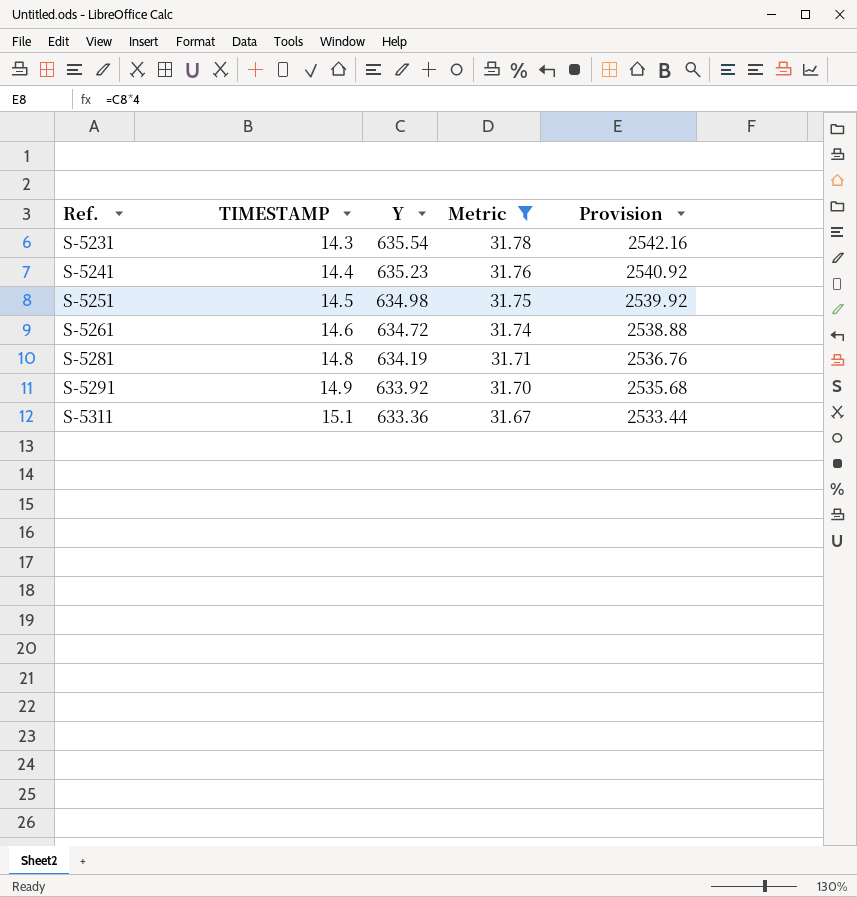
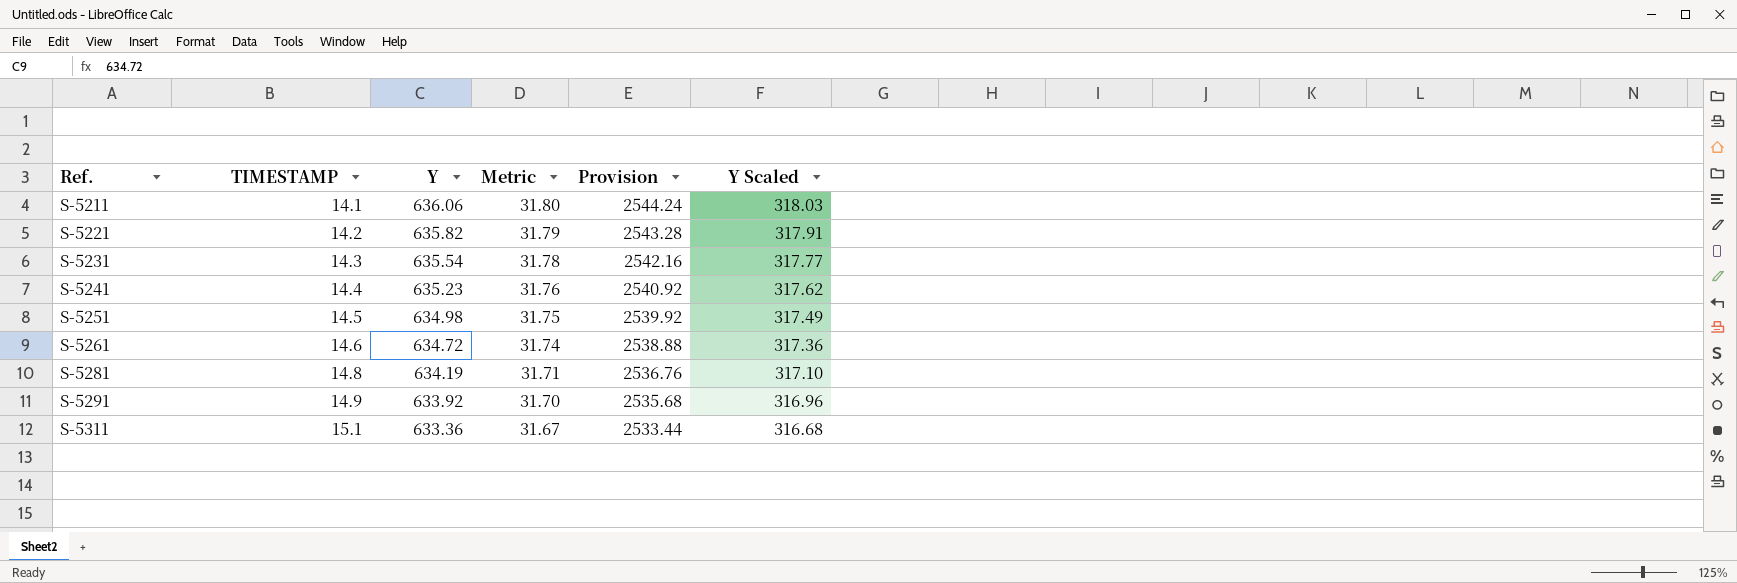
filter: Metric <= 31.78 -> none
column Y Scaled | formula: none -> [Y] * 0.5

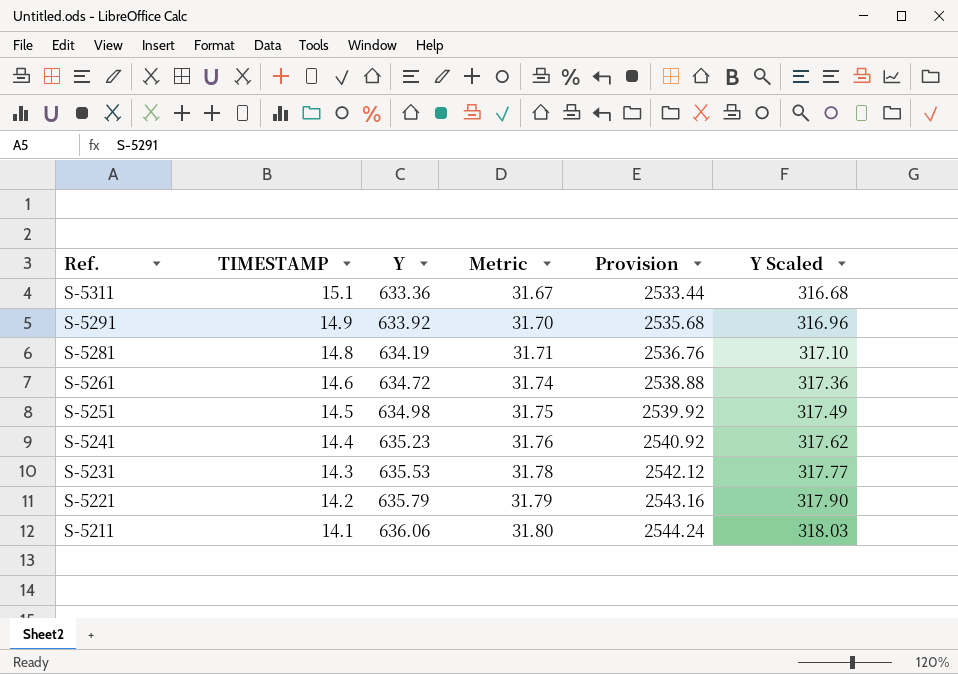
row order: Ref. ascending -> Ref. descending
S-5231 | Y: 635.54 -> 635.53
S-5231 | Provision: 2542.16 -> 2542.12
S-5221 | Y: 635.82 -> 635.79
S-5221 | Provision: 2543.28 -> 2543.16
S-5221 | Y Scaled: 317.91 -> 317.90

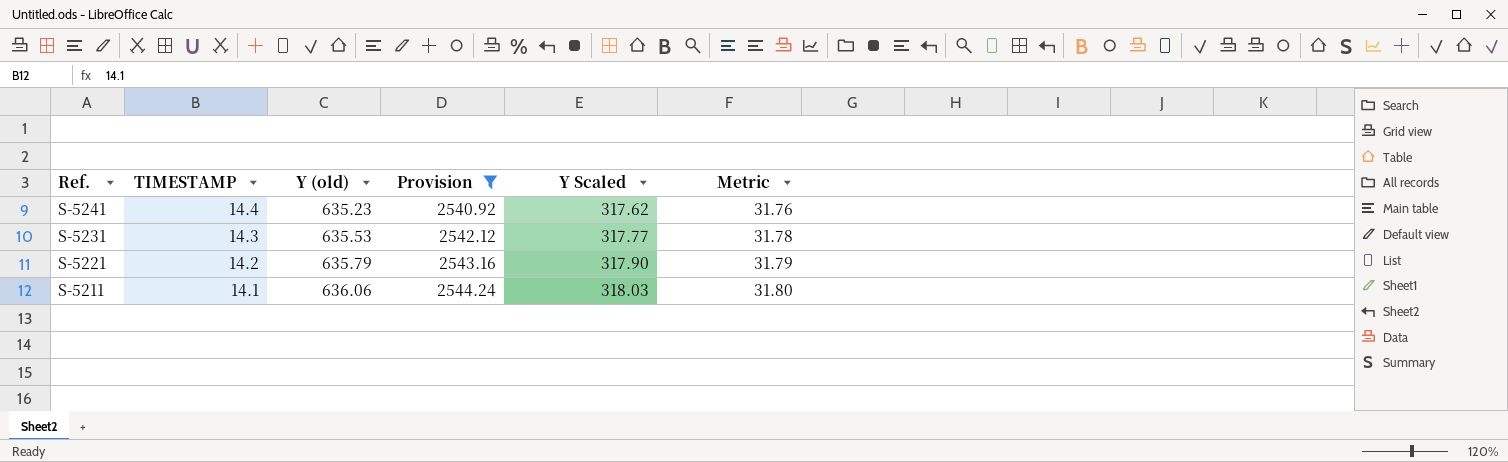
filter: none -> Provision >= 2540.92
column name: Y -> Y (old)
column Metric | position: 4 -> 6

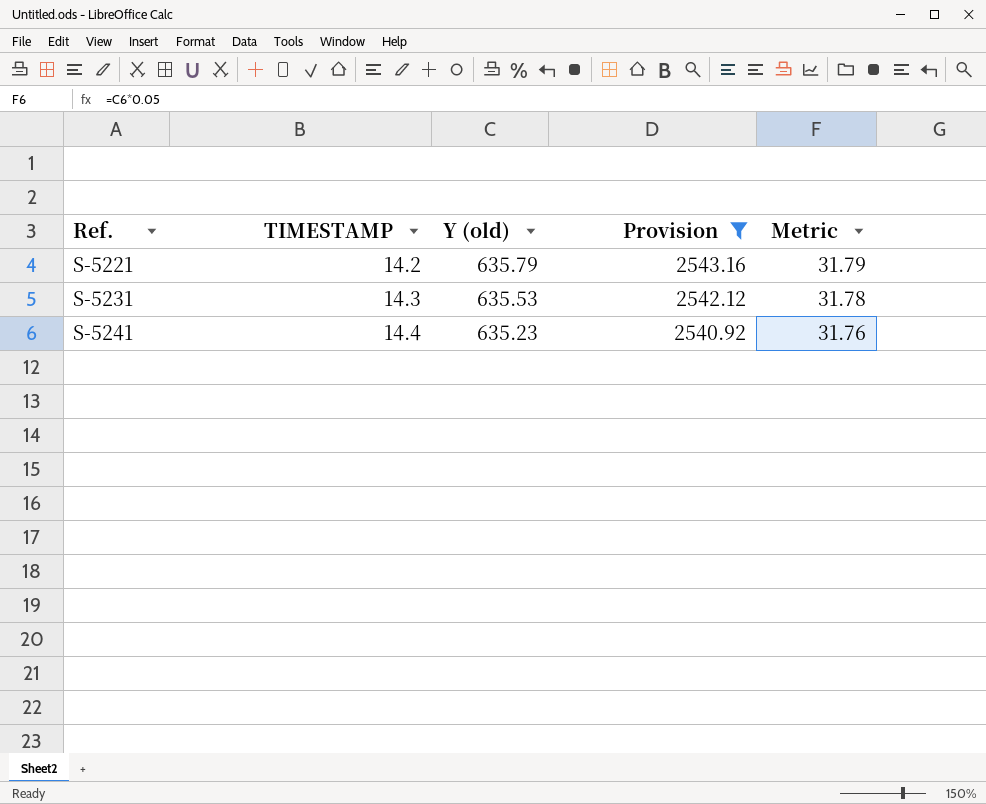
row order: Ref. descending -> Ref. ascending
column Y Scaled | formula: [Y (old)] * 0.5 -> none
row S-5211: 14.1 | 636.06 | 2544.24 | 318.03 | 31.80 -> none

